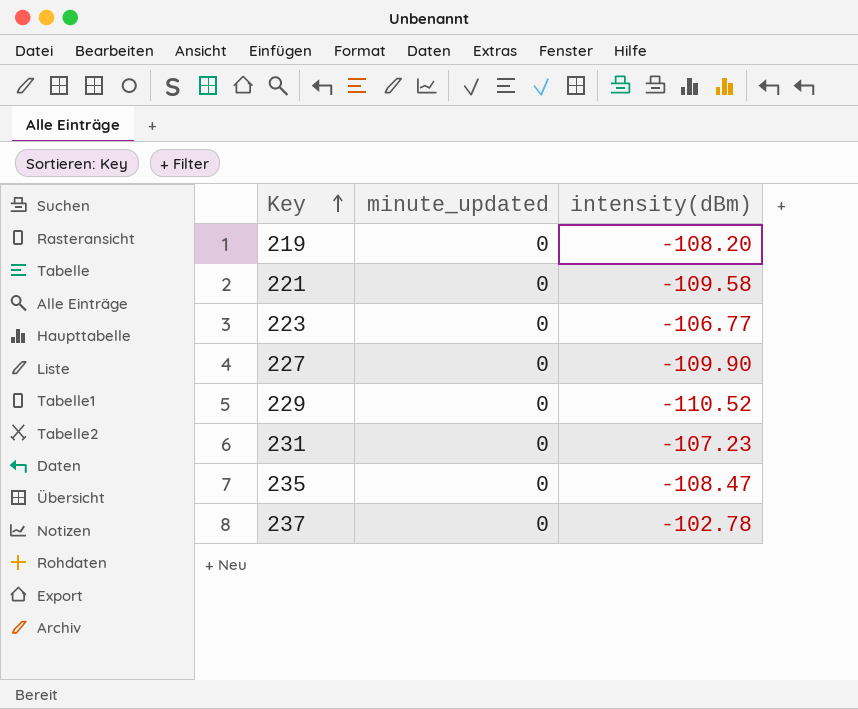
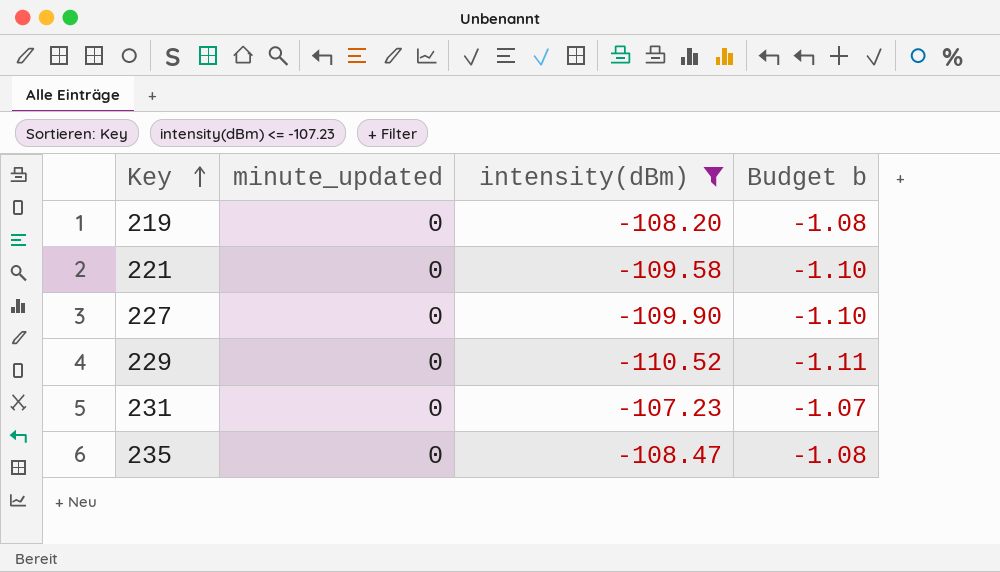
filter: none -> intensity(dBm) <= -107.23
column Budget b | formula: none -> [intensity(dBm)] * 0.01

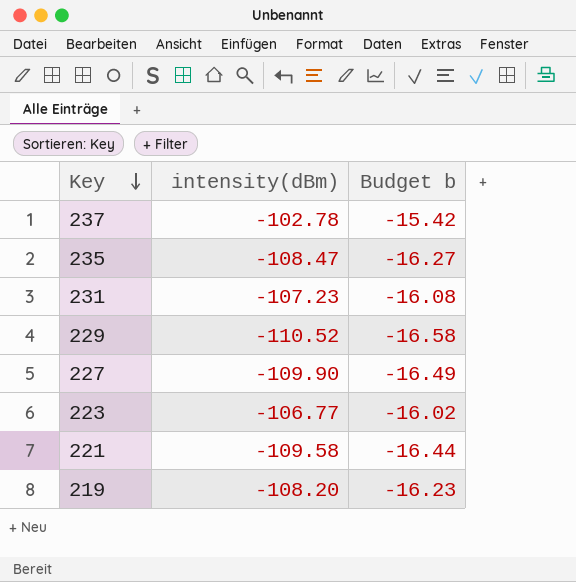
filter: intensity(dBm) <= -107.23 -> none
row order: Key ascending -> Key descending
column minute_updated | position: 2 -> none
column Budget b | formula: [intensity(dBm)] * 0.01 -> [intensity(dBm)] * 0.15

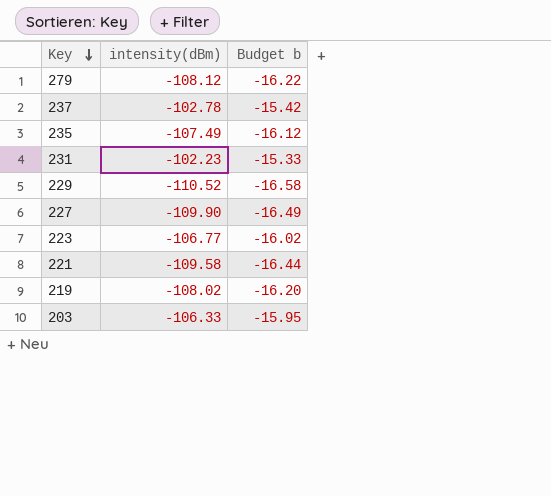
row 279: none -> -108.12 | -16.22
235 | intensity(dBm): -108.47 -> -107.49
235 | Budget b: -16.27 -> -16.12
231 | intensity(dBm): -107.23 -> -102.23
231 | Budget b: -16.08 -> -15.33
219 | intensity(dBm): -108.20 -> -108.02
219 | Budget b: -16.23 -> -16.20
row 203: none -> -106.33 | -15.95

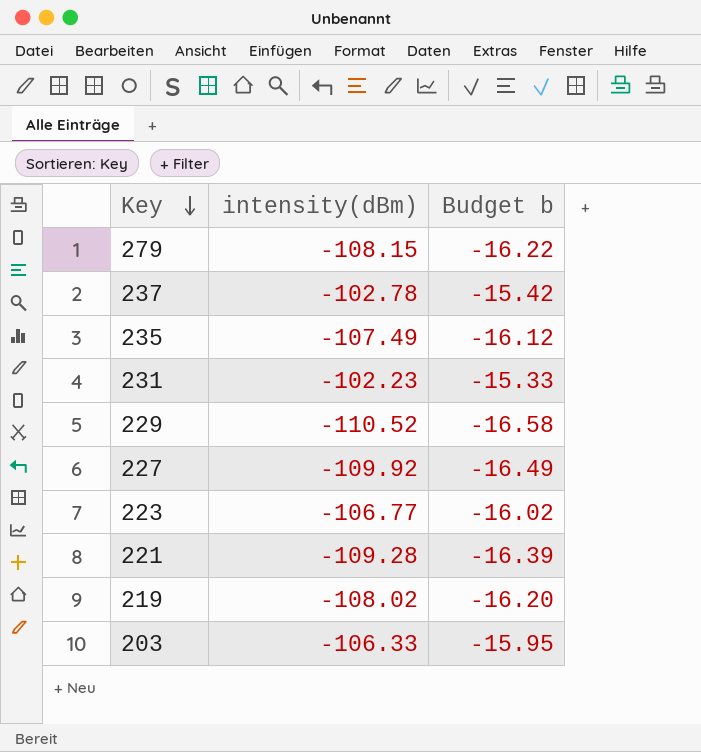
279 | intensity(dBm): -108.12 -> -108.15
227 | intensity(dBm): -109.90 -> -109.92
221 | intensity(dBm): -109.58 -> -109.28
221 | Budget b: -16.44 -> -16.39

